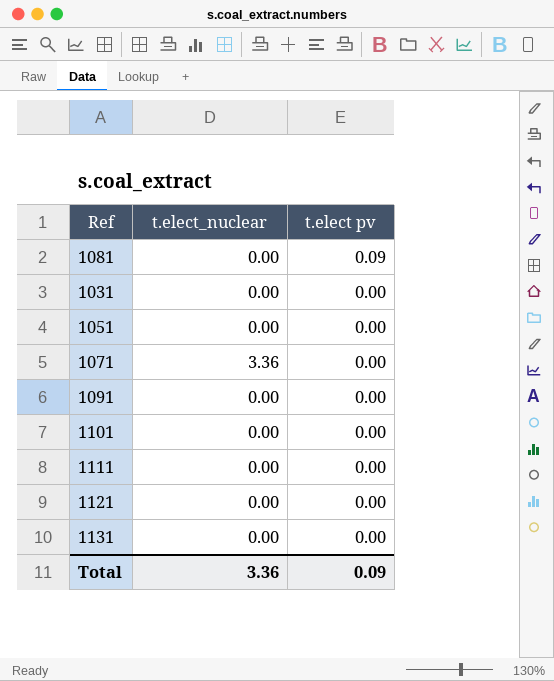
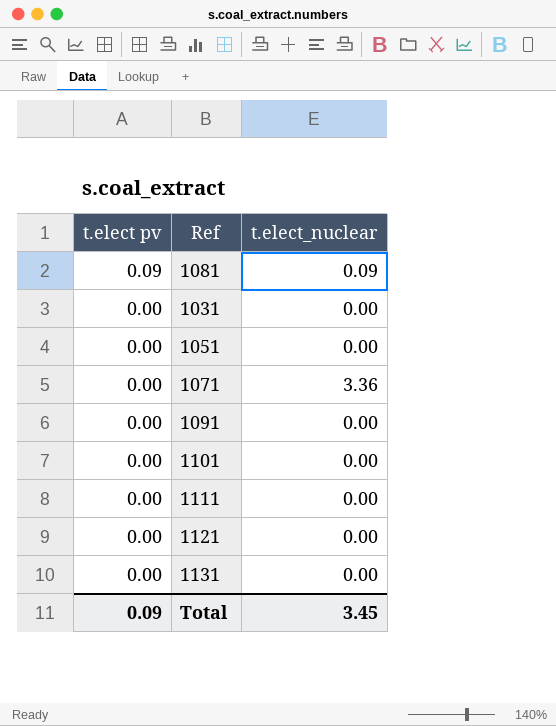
column t.elect pv | position: 3 -> 1
1081 | t.elect_nuclear: 0.00 -> 0.09
Total | t.elect_nuclear: 3.36 -> 3.45

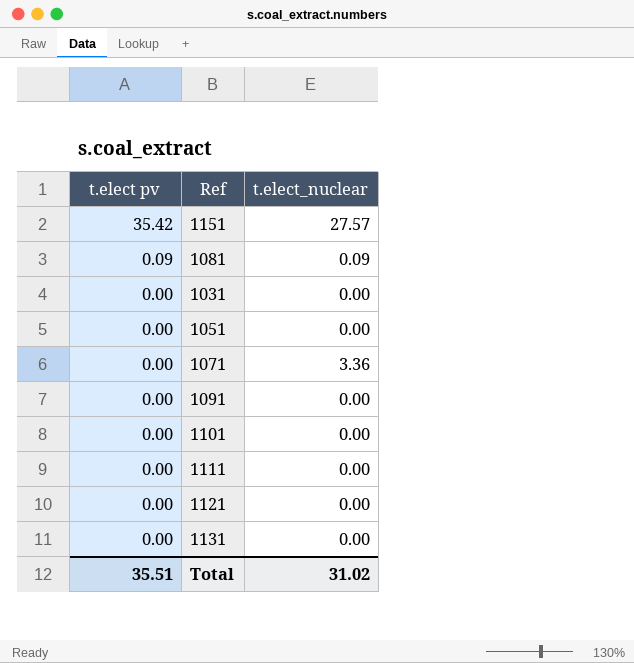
row 1151: none -> 35.42 | 27.57
Total | t.elect pv: 0.09 -> 35.51
Total | t.elect_nuclear: 3.45 -> 31.02

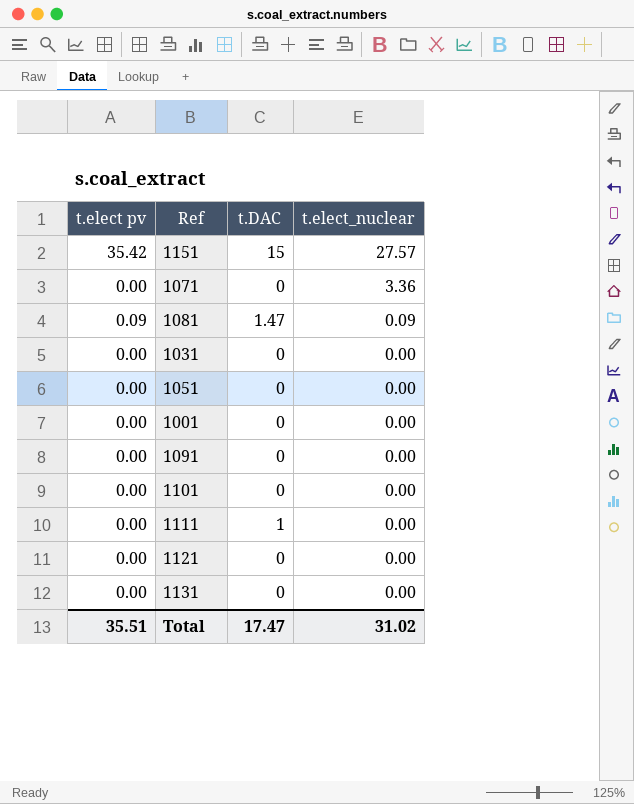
row order: t.elect pv descending -> t.elect_nuclear descending
column t.DAC | position: none -> 3
row 1001: none -> 0.00 | 0 | 0.00

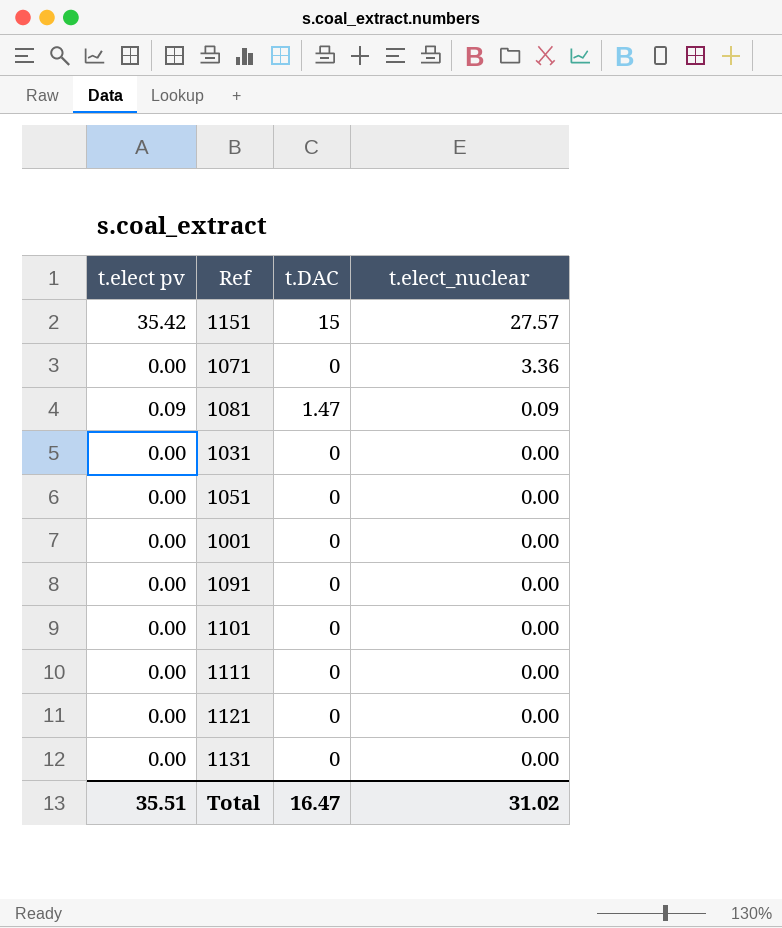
1111 | t.DAC: 1 -> 0
Total | t.DAC: 17.47 -> 16.47

